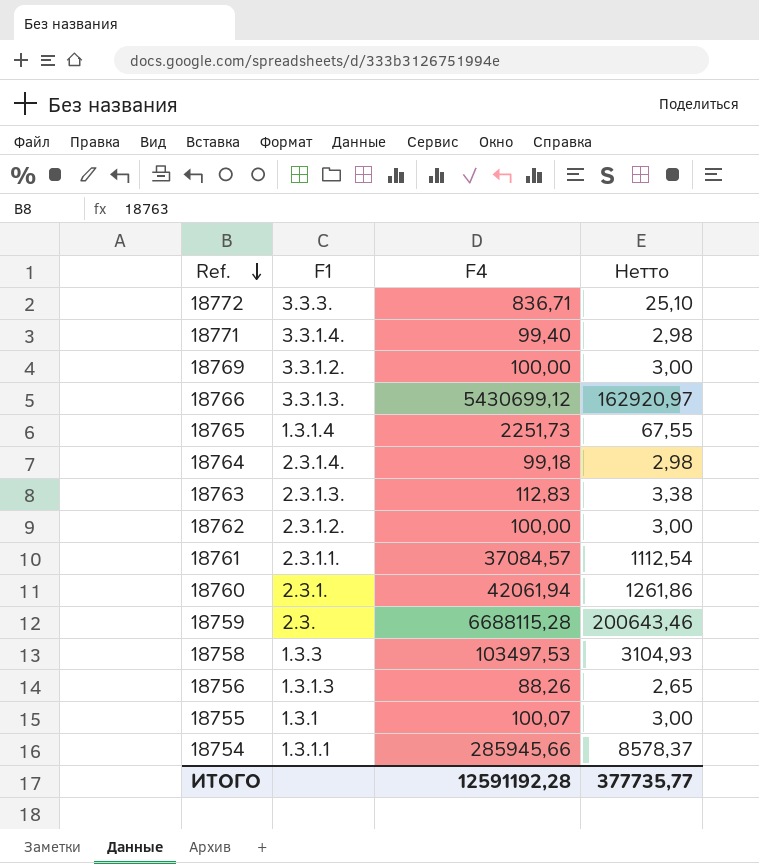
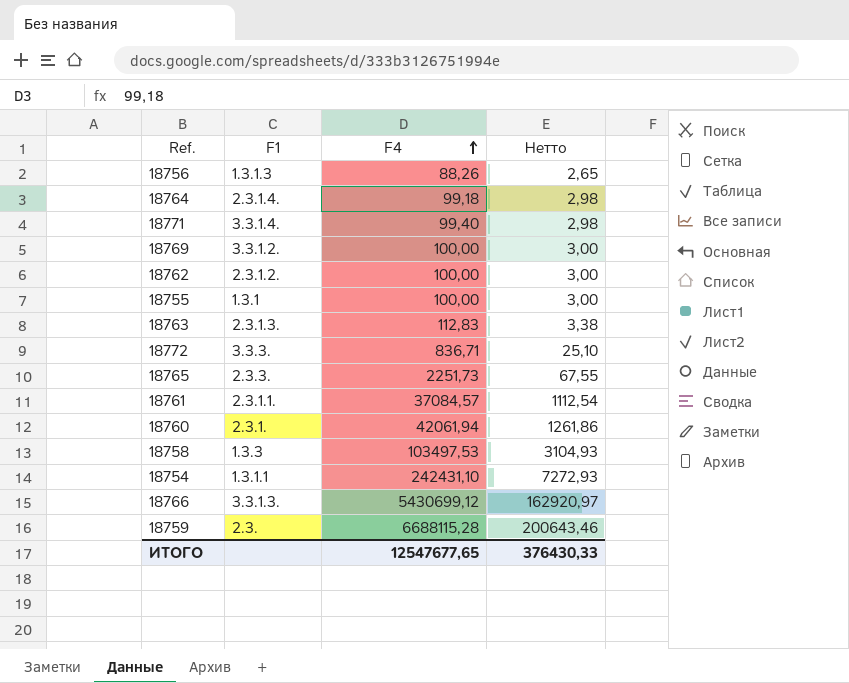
row order: Ref. descending -> F4 ascending
18755 | F4: 100,07 -> 100,00
18765 | F1: 1.3.1.4 -> 2.3.3.
18754 | F4: 285945,66 -> 242431,10
18754 | Нетто: 8578,37 -> 7272,93
ИТОГО | F4: 12591192,28 -> 12547677,65
ИТОГО | Нетто: 377735,77 -> 376430,33

